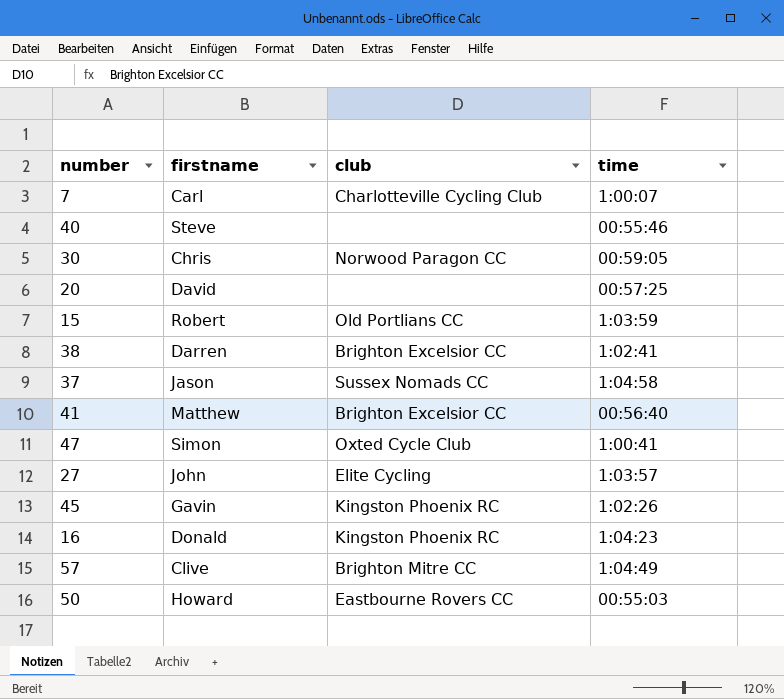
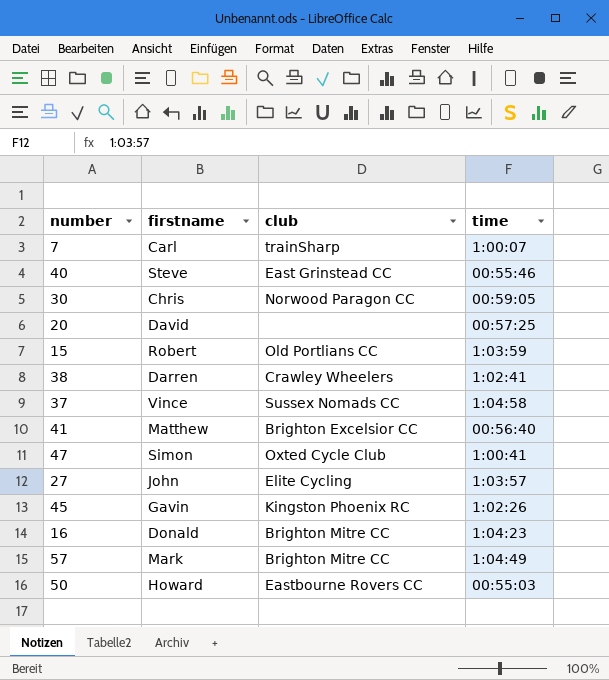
7 | club: Charlotteville Cycling Club -> trainSharp
40 | club: none -> East Grinstead CC
38 | club: Brighton Excelsior CC -> Crawley Wheelers
37 | firstname: Jason -> Vince
16 | club: Kingston Phoenix RC -> Brighton Mitre CC
57 | firstname: Clive -> Mark

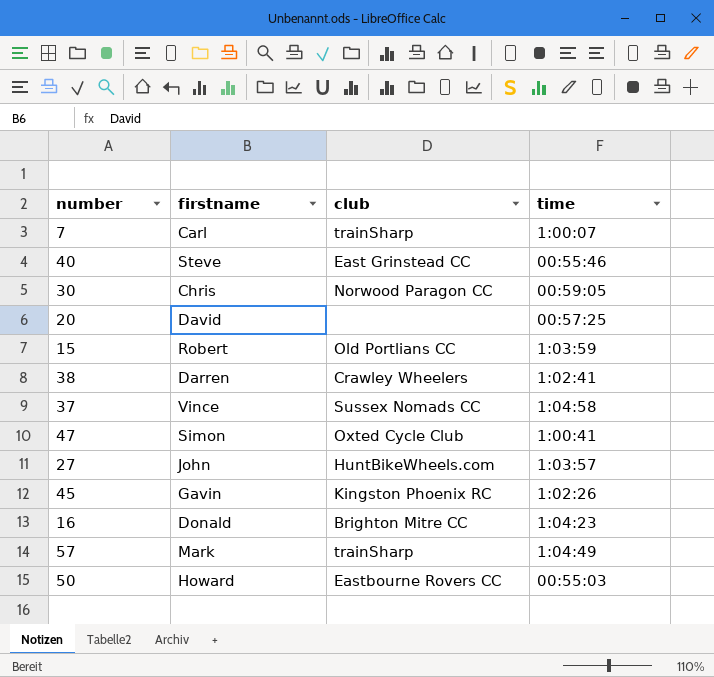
row 41: Matthew | Brighton Excelsior CC | 00:56:40 -> none
27 | club: Elite Cycling -> HuntBikeWheels.com
57 | club: Brighton Mitre CC -> trainSharp

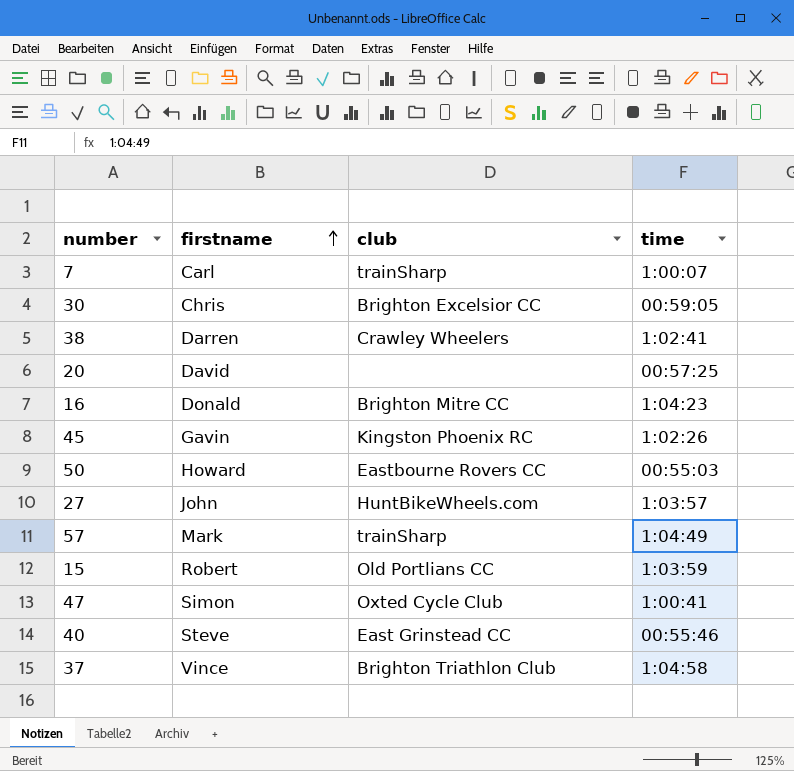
row order: none -> firstname ascending
30 | club: Norwood Paragon CC -> Brighton Excelsior CC
37 | club: Sussex Nomads CC -> Brighton Triathlon Club

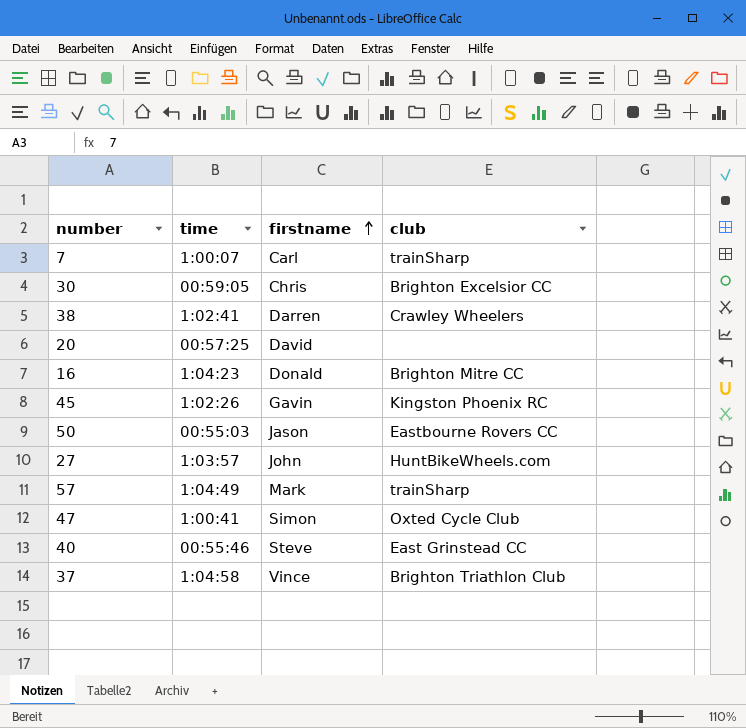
column time | position: 4 -> 2
row 15: Robert | Old Portlians CC | 1:03:59 -> none
50 | firstname: Howard -> Jason

